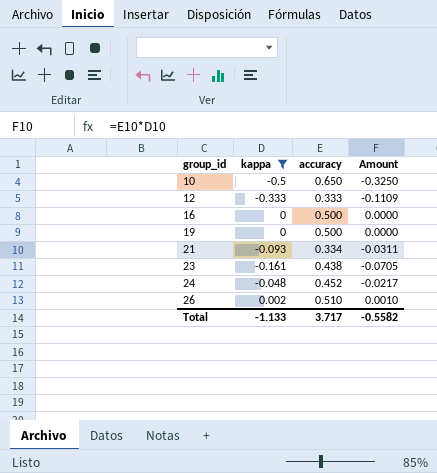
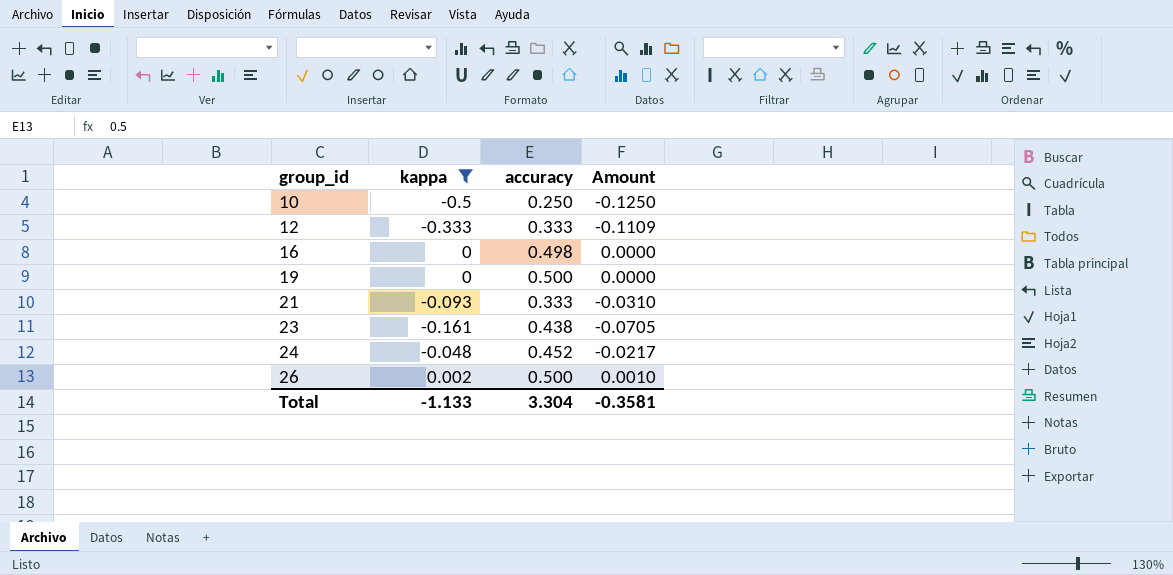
10 | accuracy: 0.650 -> 0.250
10 | Amount: -0.3250 -> -0.1250
16 | accuracy: 0.500 -> 0.498
21 | accuracy: 0.334 -> 0.333
21 | Amount: -0.0311 -> -0.0310
26 | accuracy: 0.510 -> 0.500
Total | accuracy: 3.717 -> 3.304
Total | Amount: -0.5582 -> -0.3581

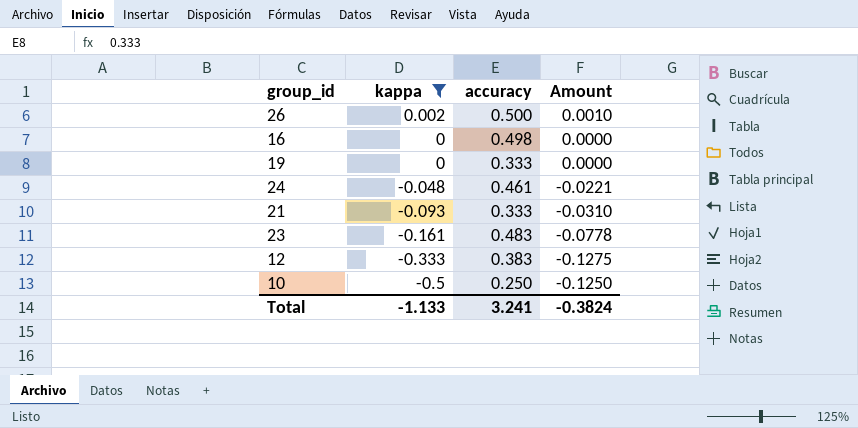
row order: group_id ascending -> kappa descending
19 | accuracy: 0.500 -> 0.333
24 | accuracy: 0.452 -> 0.461
24 | Amount: -0.0217 -> -0.0221
23 | accuracy: 0.438 -> 0.483
23 | Amount: -0.0705 -> -0.0778
12 | accuracy: 0.333 -> 0.383
12 | Amount: -0.1109 -> -0.1275
Total | accuracy: 3.304 -> 3.241
Total | Amount: -0.3581 -> -0.3824

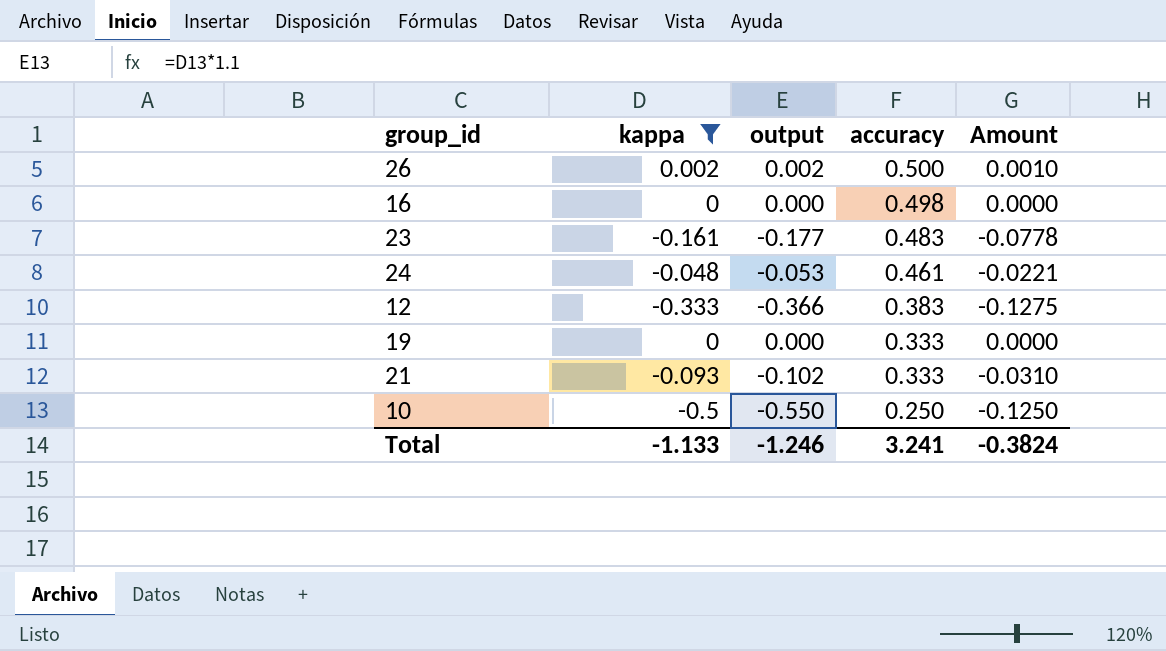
row order: kappa descending -> accuracy descending
column output | formula: none -> [kappa] * 1.1

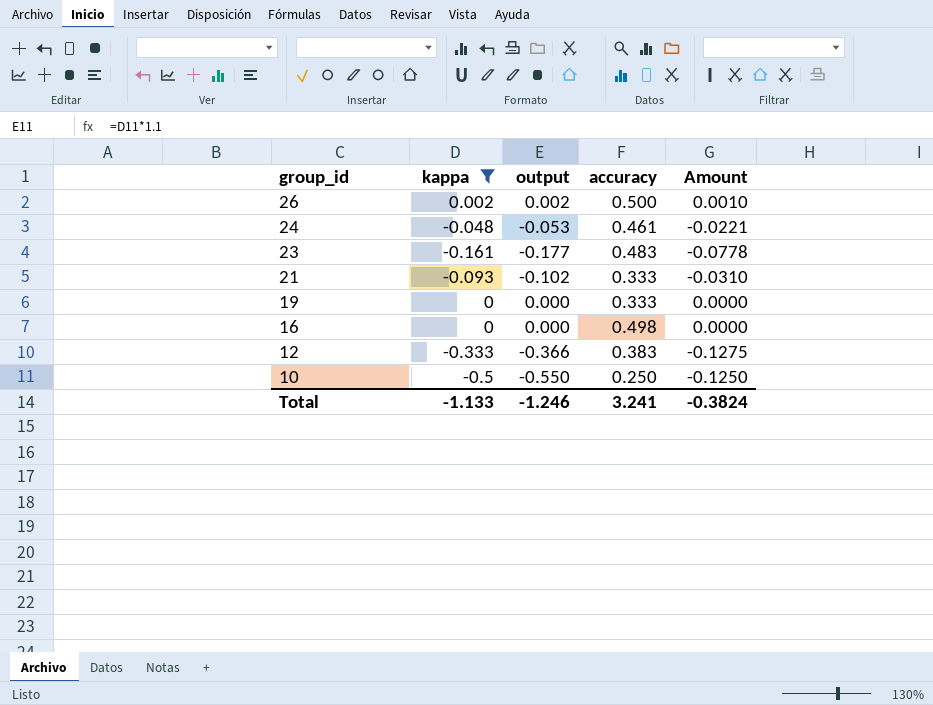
row order: accuracy descending -> group_id descending

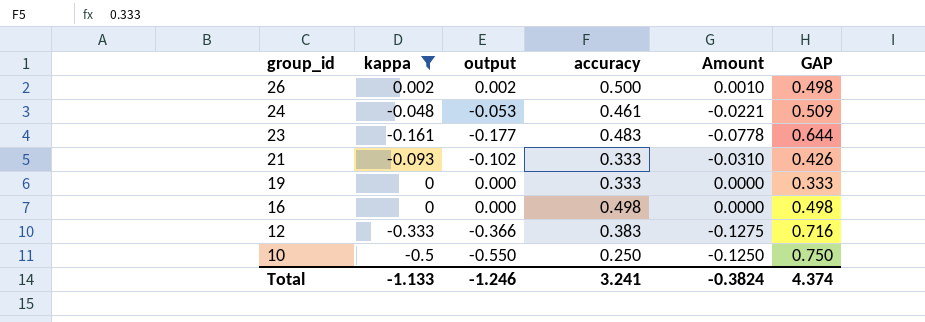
column GAP | formula: none -> [accuracy] - [kappa]

